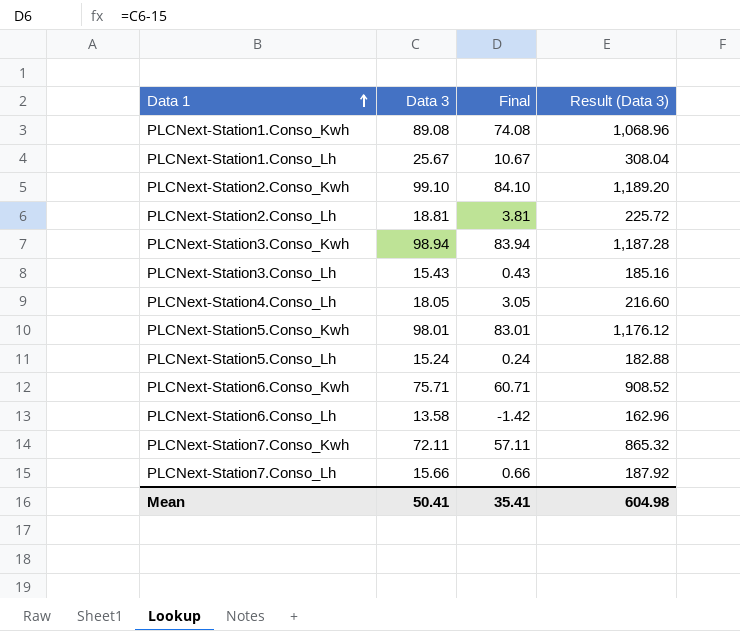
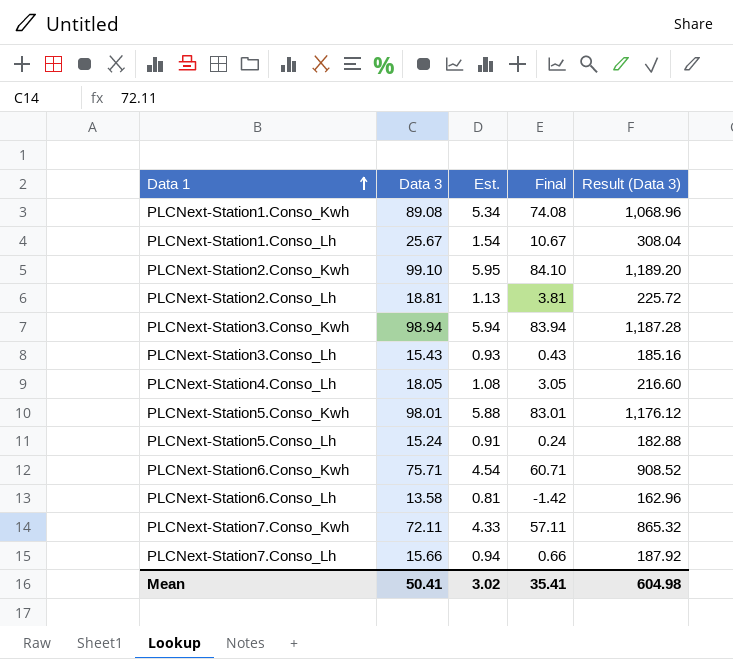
column Est. | formula: none -> [Data 3] * 0.06

